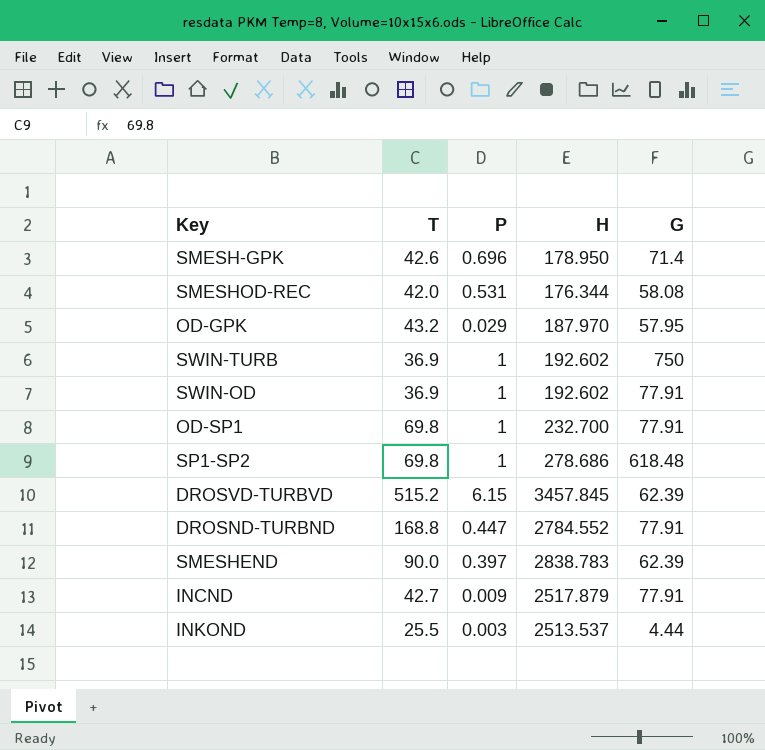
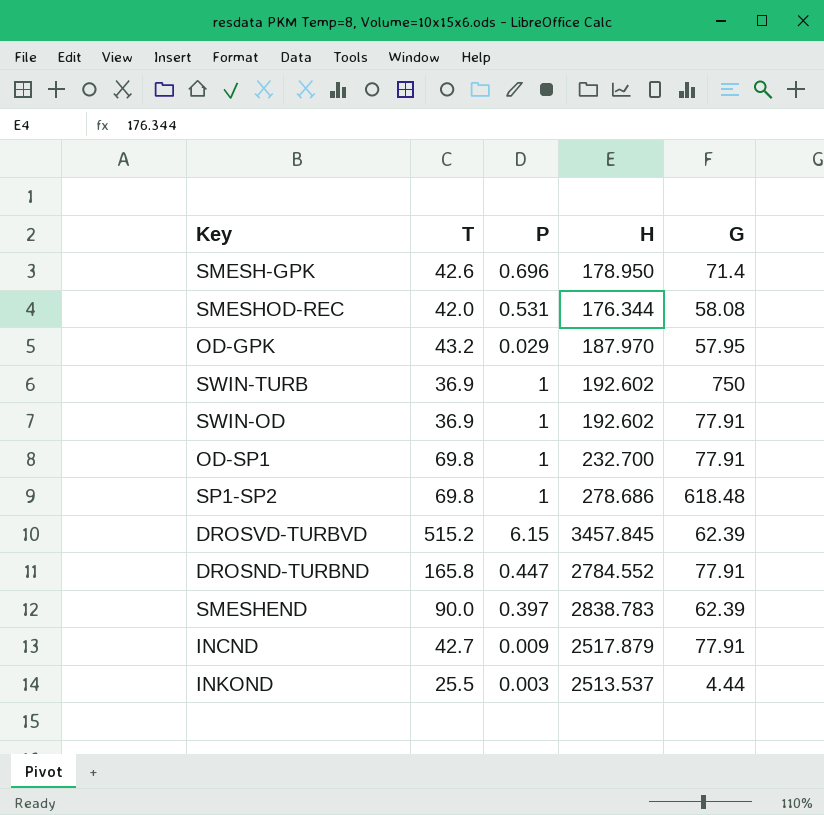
DROSND-TURBND | T: 168.8 -> 165.8

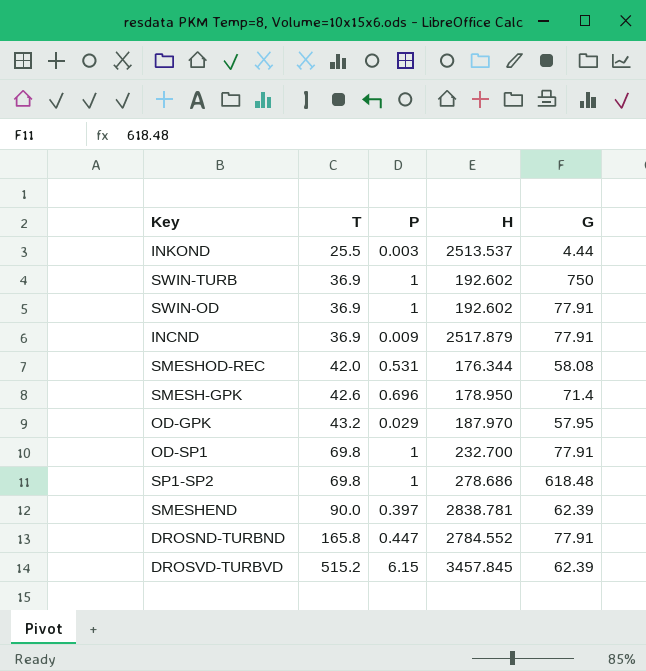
row order: none -> T ascending
INCND | T: 42.7 -> 36.9
SMESHEND | H: 2838.783 -> 2838.781

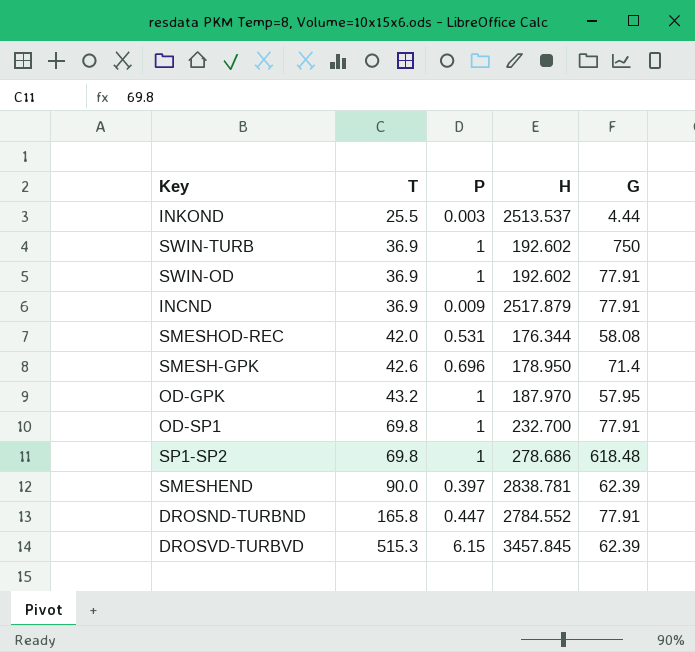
OD-GPK | P: 0.029 -> 1
DROSVD-TURBVD | T: 515.2 -> 515.3

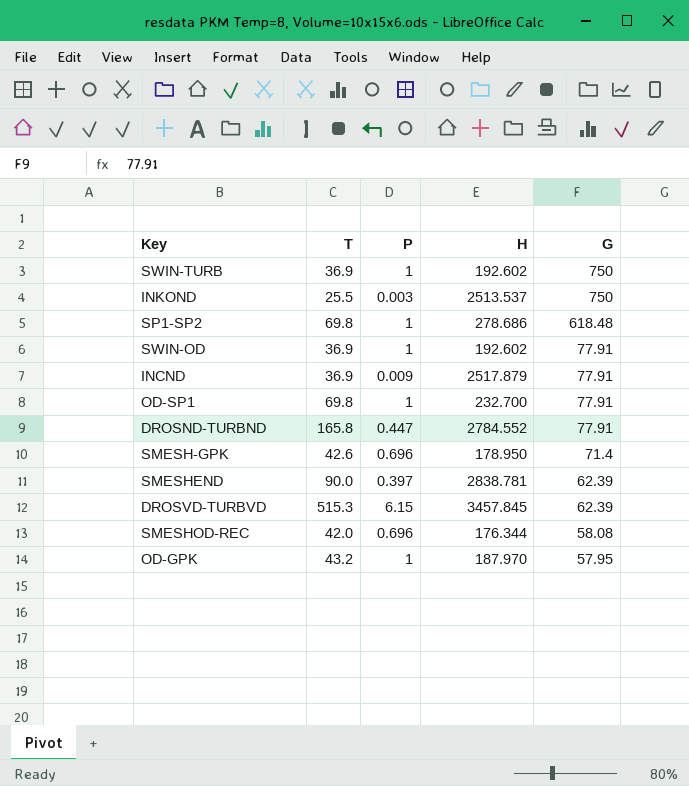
row order: T ascending -> G descending
INKOND | G: 4.44 -> 750
SMESHOD-REC | P: 0.531 -> 0.696

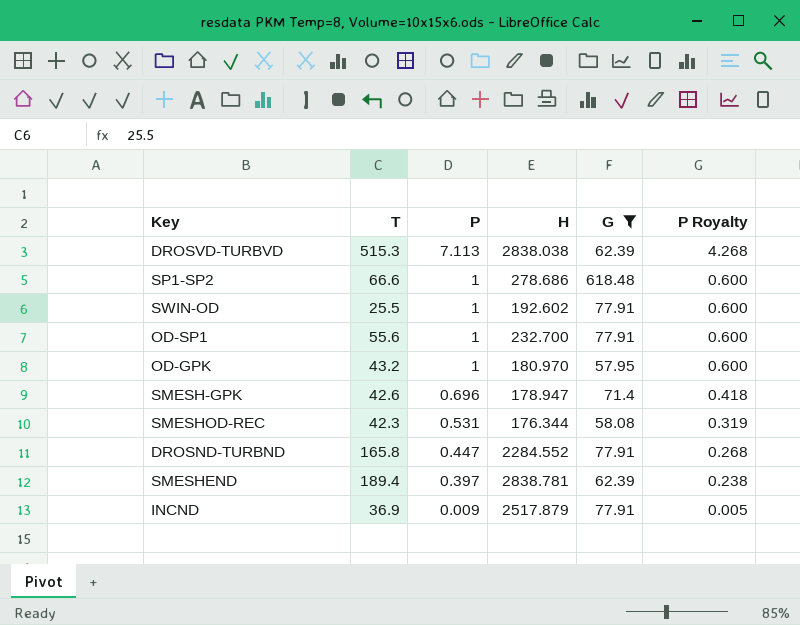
filter: none -> G != 750
row order: G descending -> P descending
column P Royalty | formula: none -> [P] * 0.6
DROSVD-TURBVD | P: 6.15 -> 7.113
DROSVD-TURBVD | H: 3457.845 -> 2838.038
SP1-SP2 | T: 69.8 -> 66.6
SWIN-OD | T: 36.9 -> 25.5
OD-SP1 | T: 69.8 -> 55.6
OD-GPK | H: 187.970 -> 180.970
SMESH-GPK | H: 178.950 -> 178.947
SMESHOD-REC | T: 42.0 -> 42.3
SMESHOD-REC | P: 0.696 -> 0.531
DROSND-TURBND | H: 2784.552 -> 2284.552
SMESHEND | T: 90.0 -> 189.4

